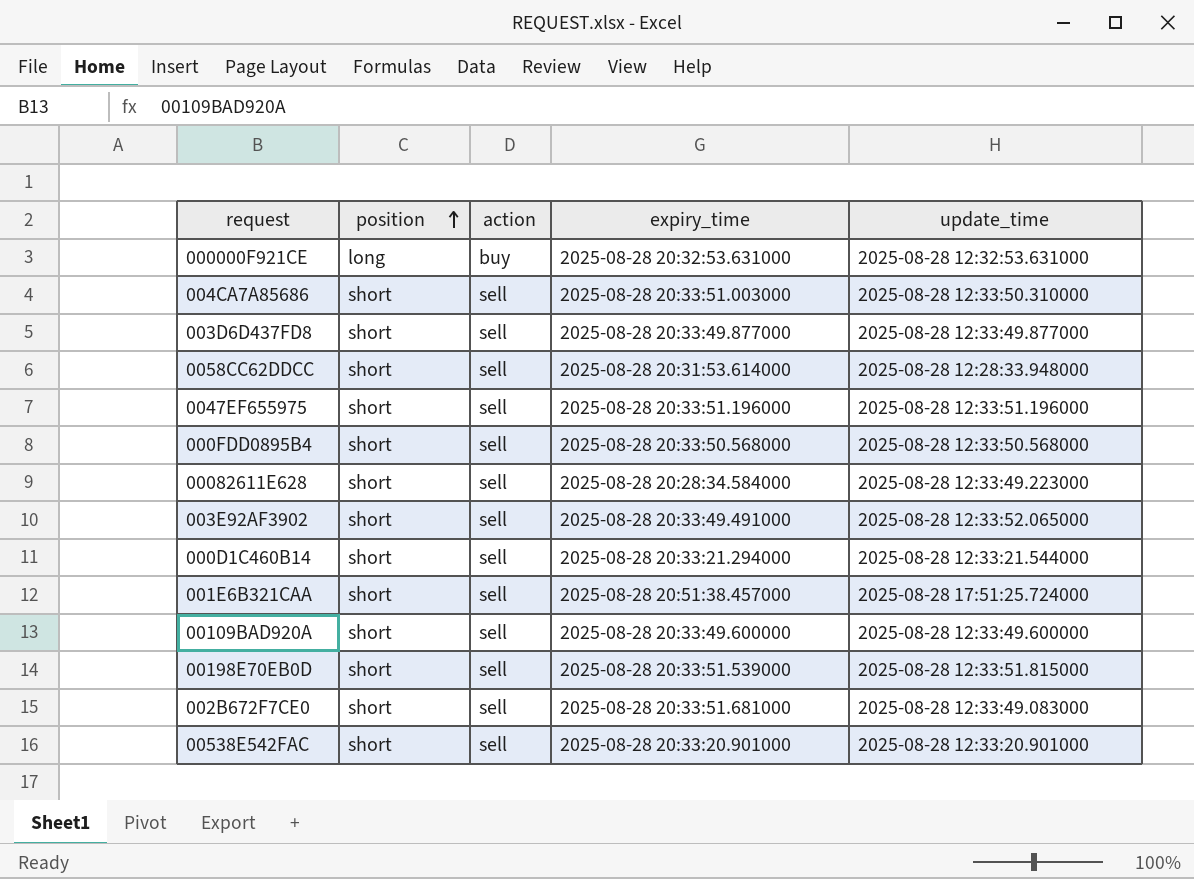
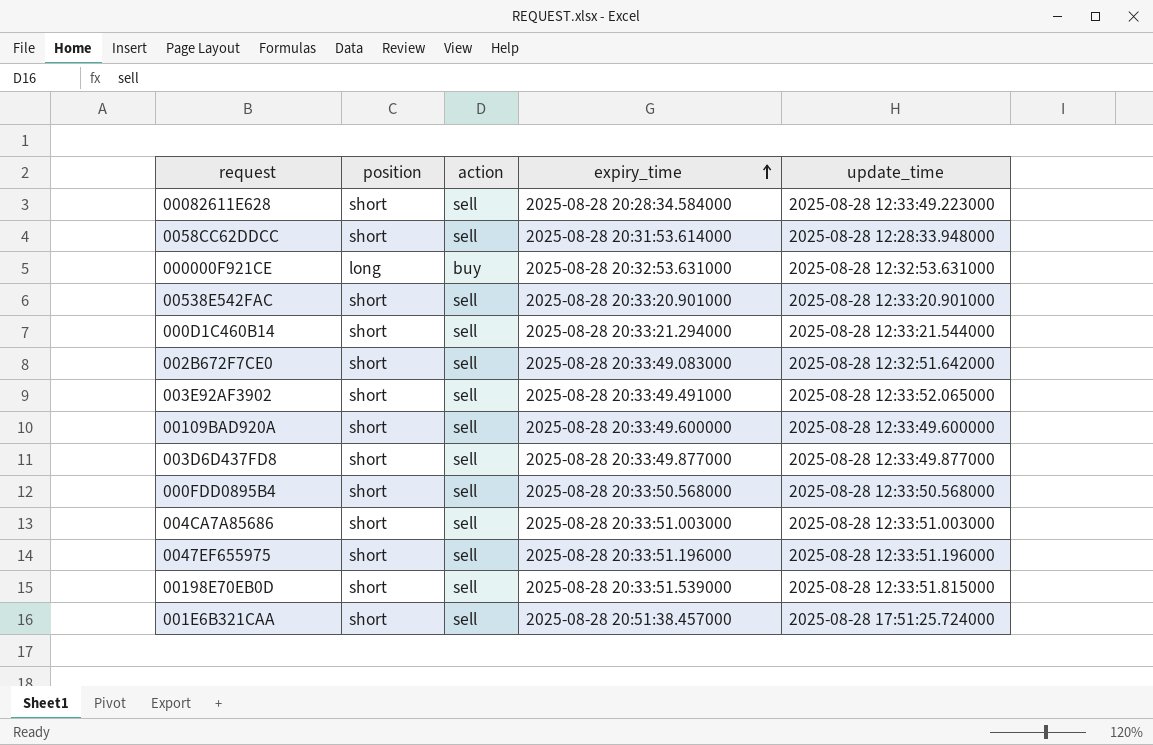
row order: position ascending -> expiry_time ascending
002B672F7CE0 | expiry_time: 2025-08-28 20:33:51.681000 -> 2025-08-28 20:33:49.083000
002B672F7CE0 | update_time: 2025-08-28 12:33:49.083000 -> 2025-08-28 12:32:51.642000
004CA7A85686 | update_time: 2025-08-28 12:33:50.310000 -> 2025-08-28 12:33:51.003000

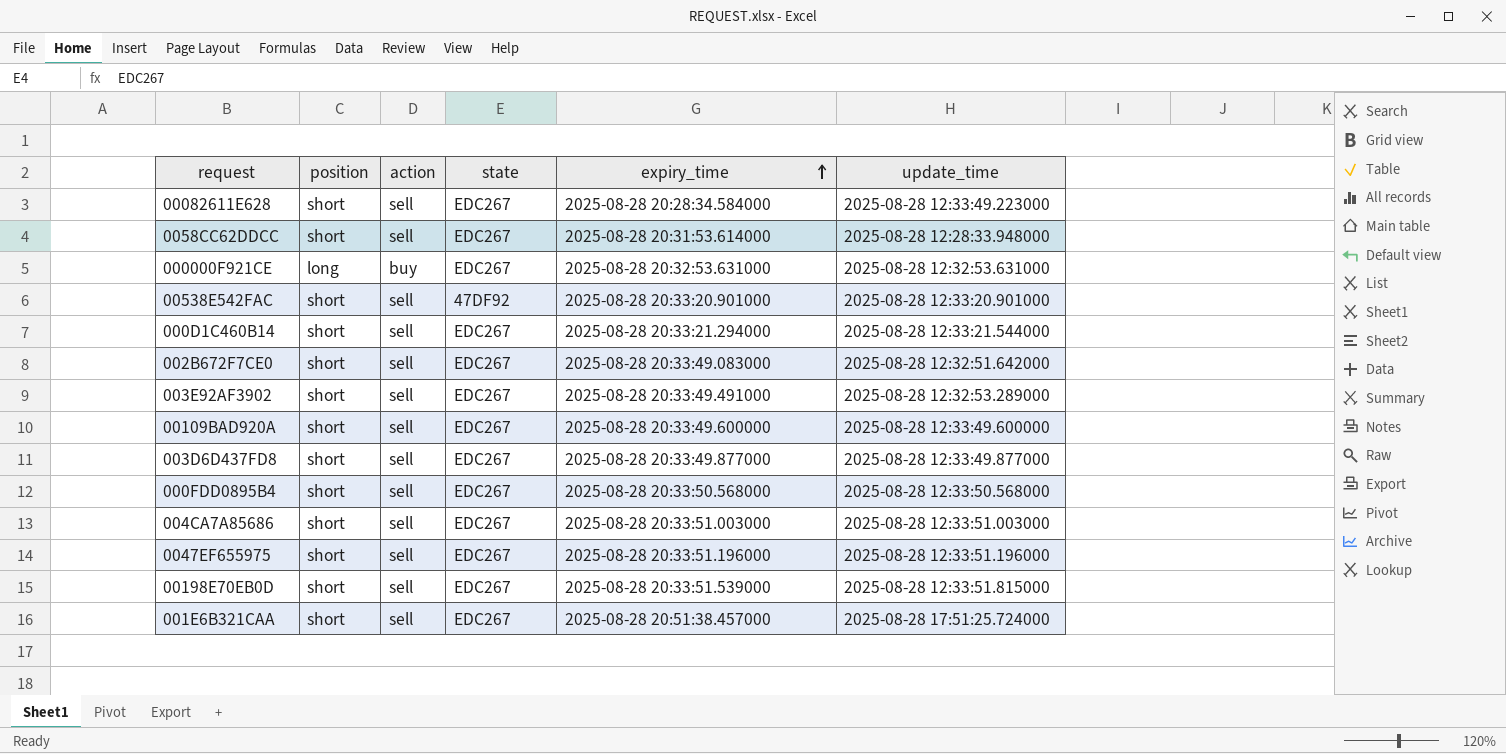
column state | position: none -> 4
003E92AF3902 | update_time: 2025-08-28 12:33:52.065000 -> 2025-08-28 12:32:53.289000

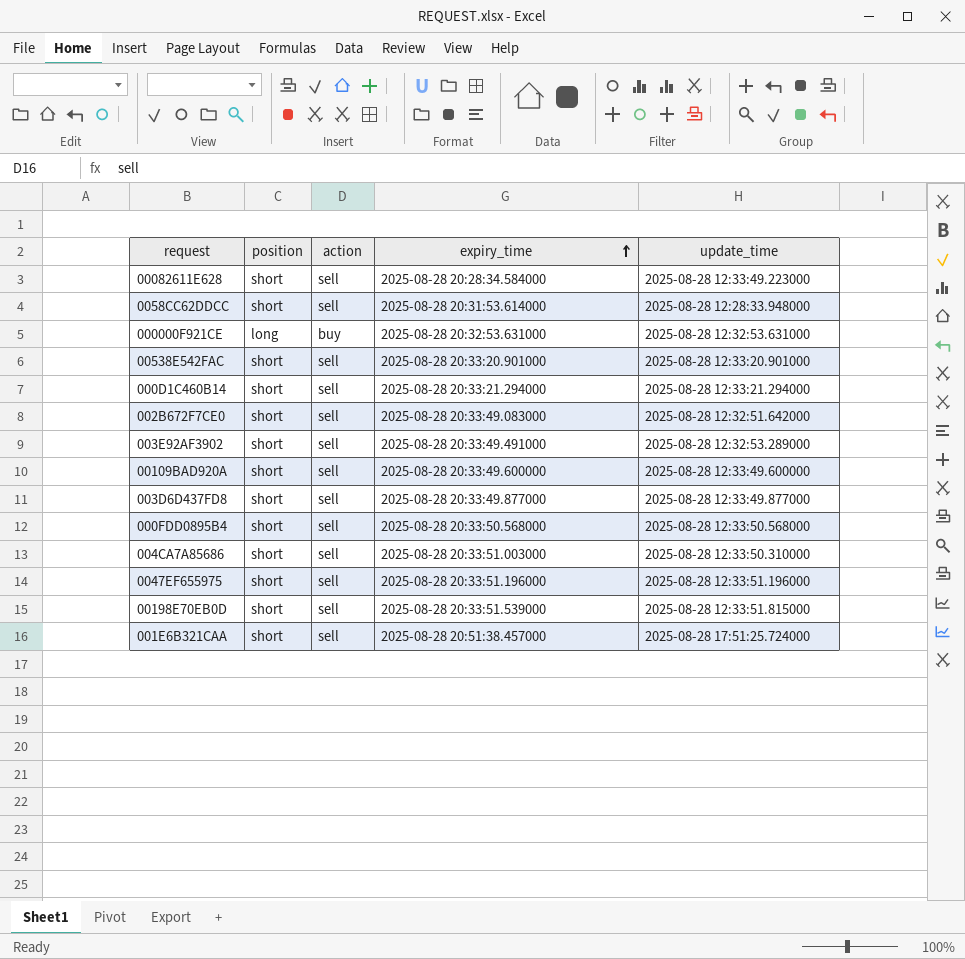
column state | position: 4 -> none
000D1C460B14 | update_time: 2025-08-28 12:33:21.544000 -> 2025-08-28 12:33:21.294000
004CA7A85686 | update_time: 2025-08-28 12:33:51.003000 -> 2025-08-28 12:33:50.310000

